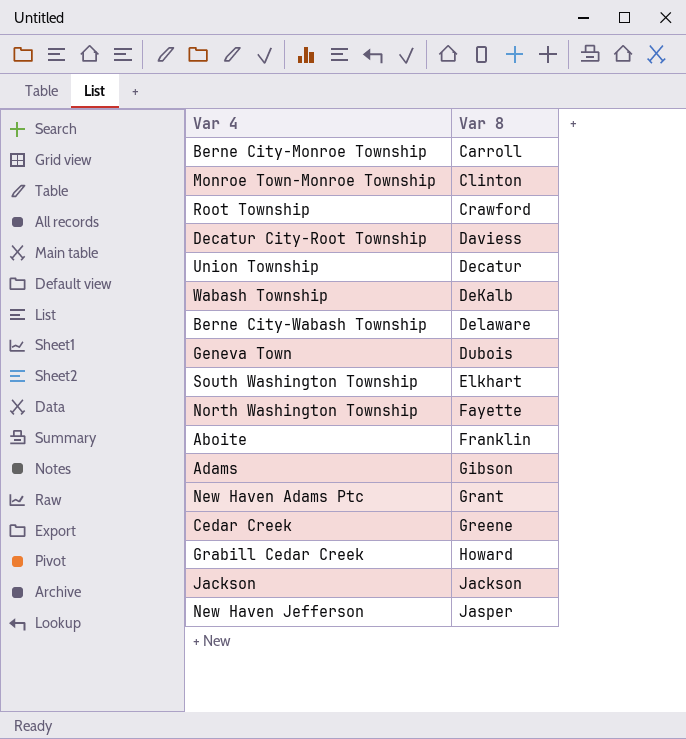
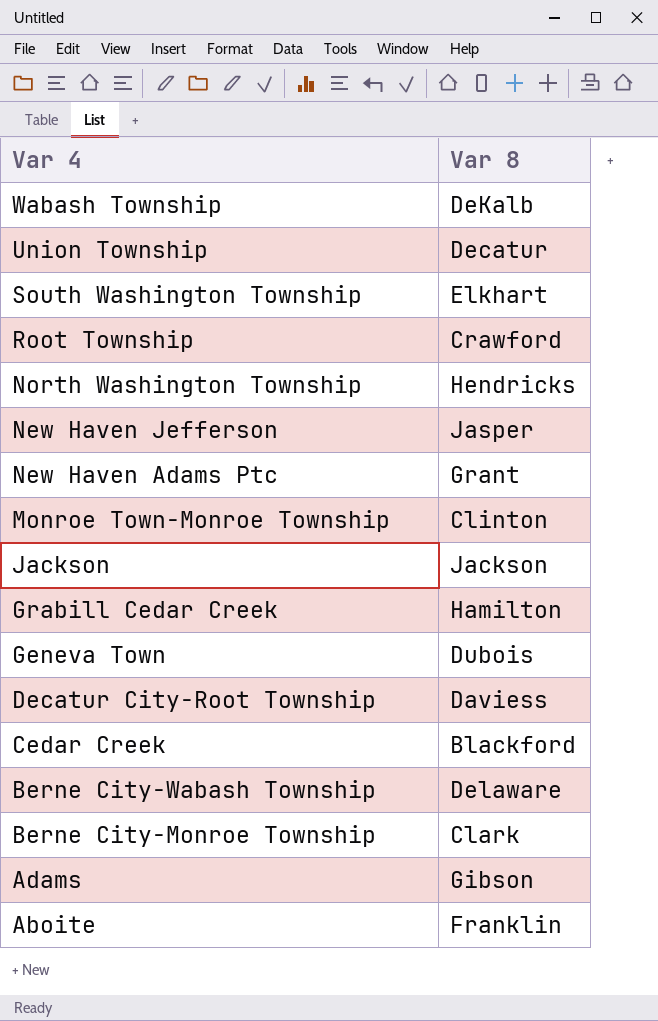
row order: Var 8 ascending -> Var 4 descending
North Washington Township | Var 8: Fayette -> Hendricks
Grabill Cedar Creek | Var 8: Howard -> Hamilton
Cedar Creek | Var 8: Greene -> Blackford
Berne City-Monroe Township | Var 8: Carroll -> Clark

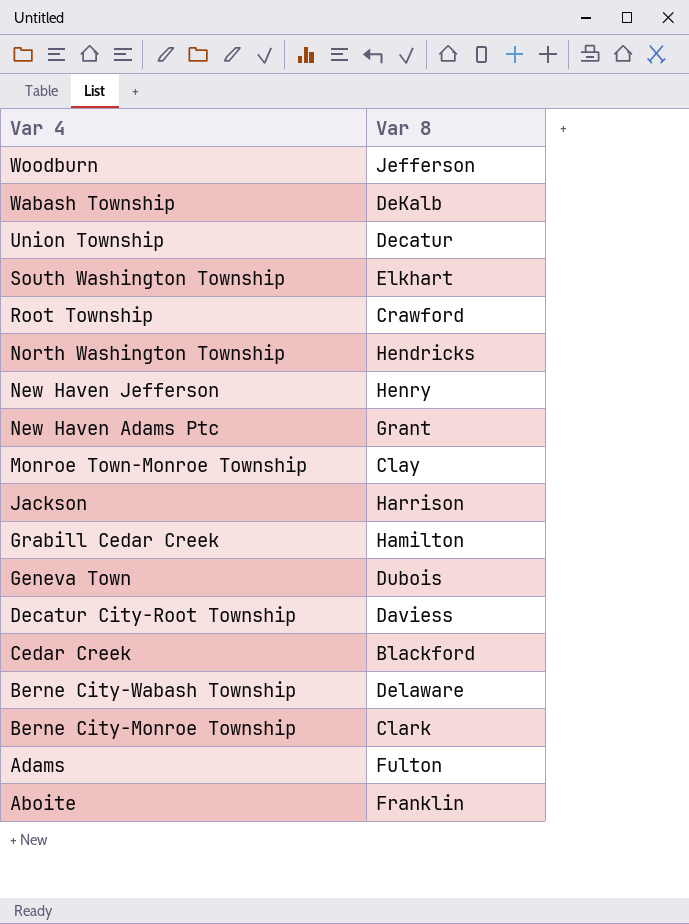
row Woodburn: none -> Jefferson
New Haven Jefferson | Var 8: Jasper -> Henry
Monroe Town-Monroe Township | Var 8: Clinton -> Clay
Jackson | Var 8: Jackson -> Harrison
Adams | Var 8: Gibson -> Fulton

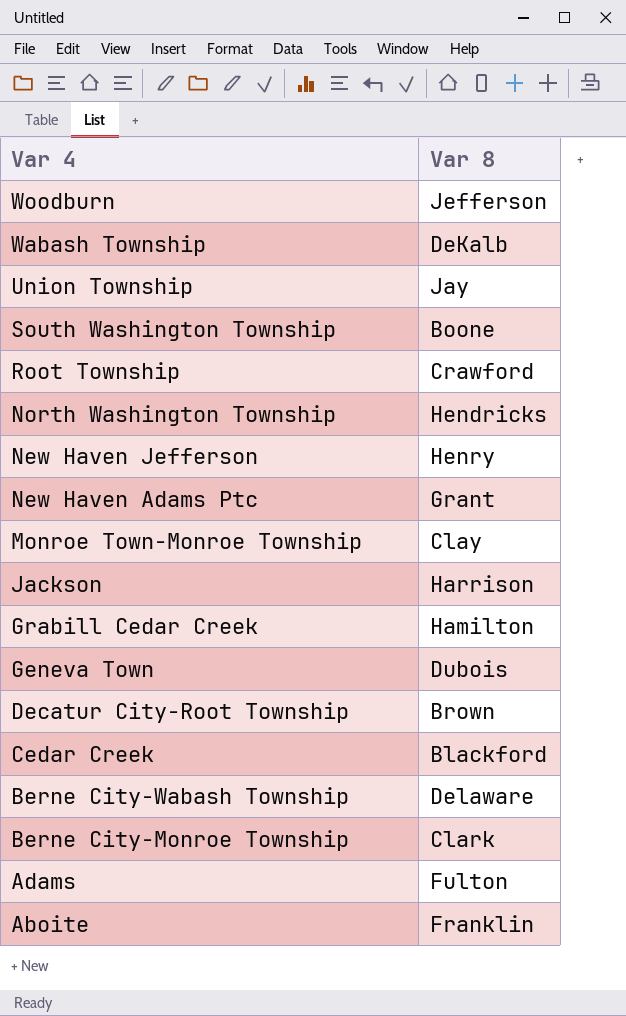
Union Township | Var 8: Decatur -> Jay
South Washington Township | Var 8: Elkhart -> Boone
Decatur City-Root Township | Var 8: Daviess -> Brown

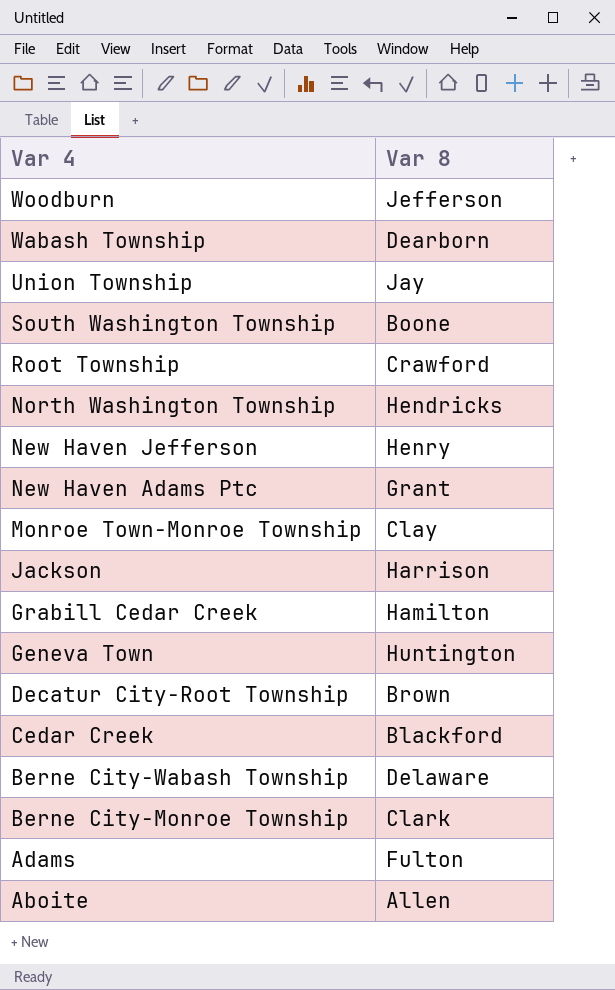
Wabash Township | Var 8: DeKalb -> Dearborn
Geneva Town | Var 8: Dubois -> Huntington
Aboite | Var 8: Franklin -> Allen

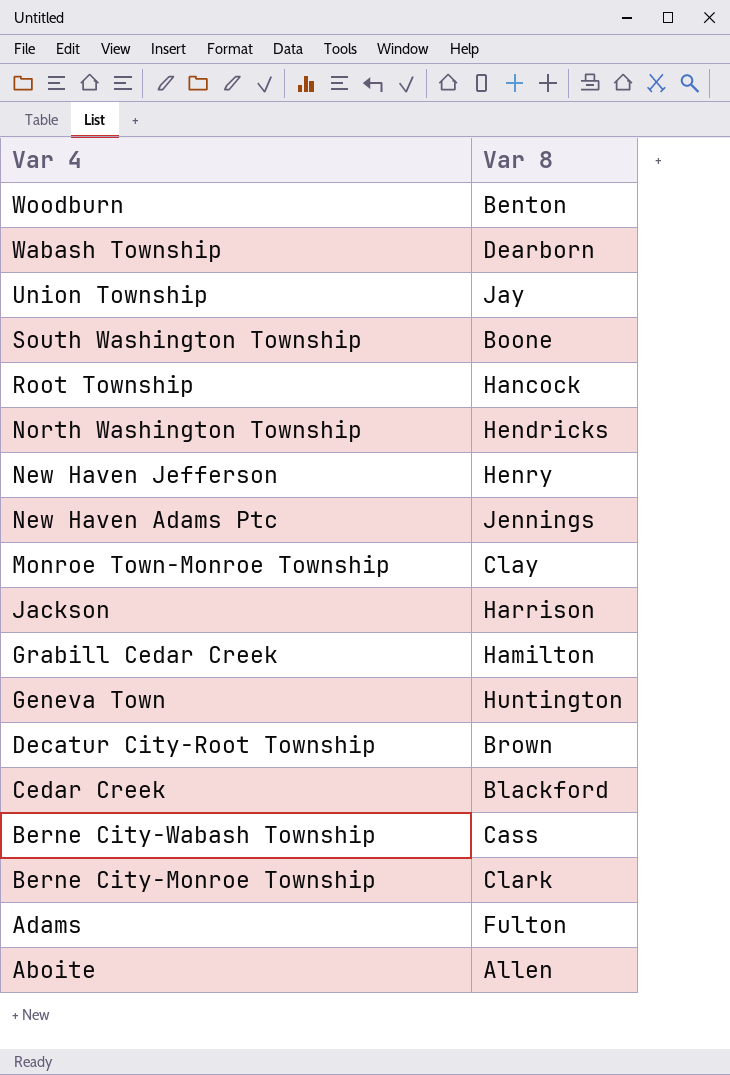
Woodburn | Var 8: Jefferson -> Benton
Root Township | Var 8: Crawford -> Hancock
New Haven Adams Ptc | Var 8: Grant -> Jennings
Berne City-Wabash Township | Var 8: Delaware -> Cass

